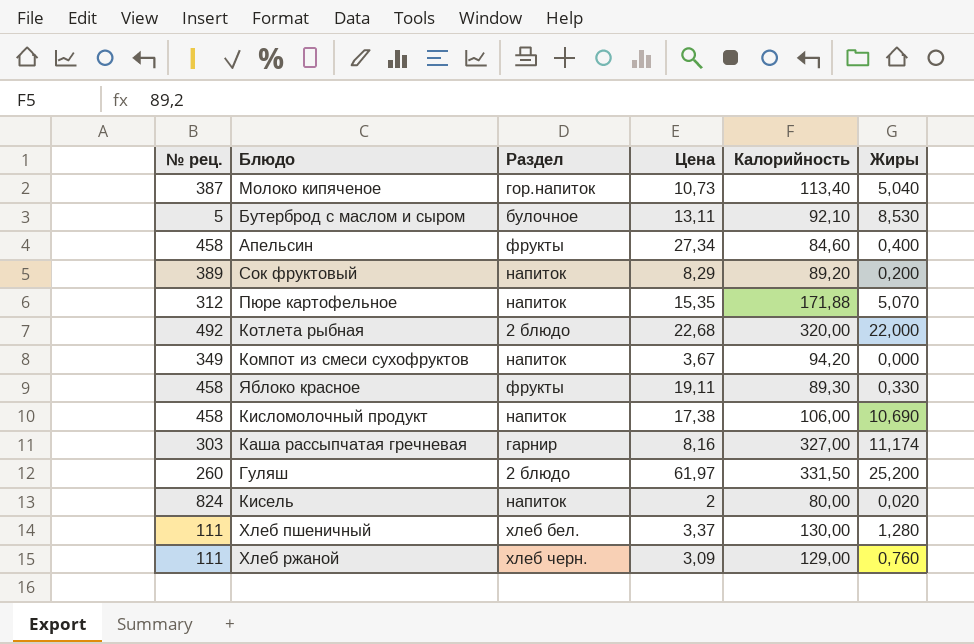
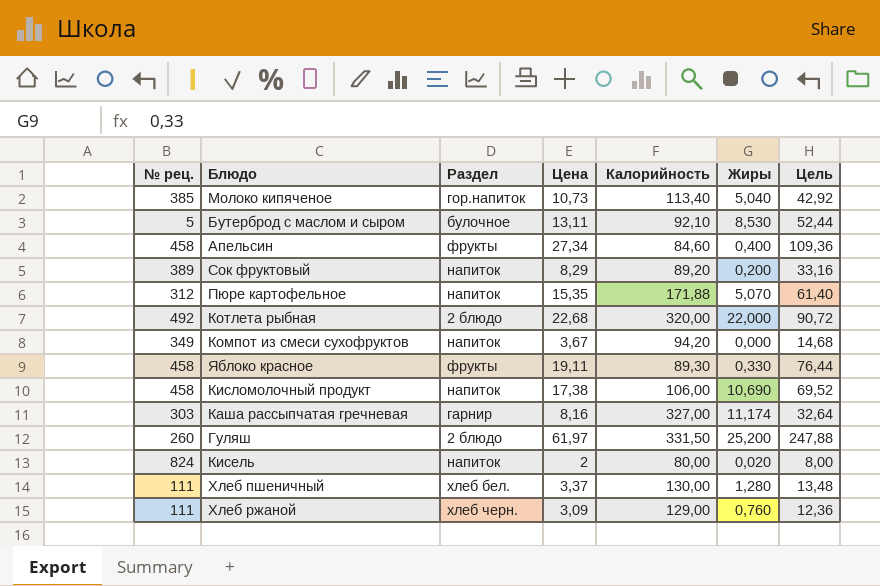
column Цель | formula: none -> [Цена] * 4
Молоко кипяченое | № рец.: 387 -> 385

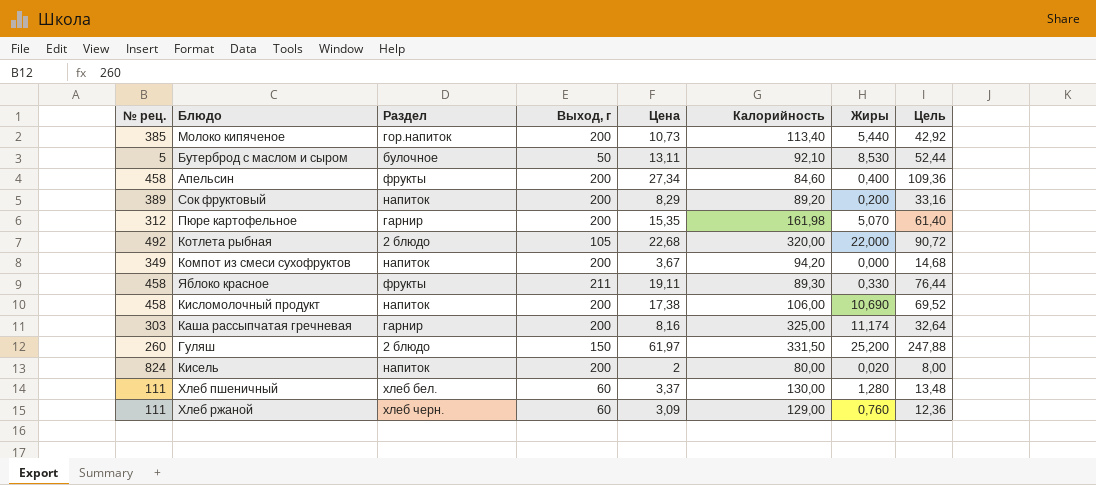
column Выход, г | position: none -> 4
Молоко кипяченое | Жиры: 5,040 -> 5,440
Пюре картофельное | Раздел: напиток -> гарнир
Пюре картофельное | Калорийность: 171,88 -> 161,98
Каша рассыпчатая гречневая | Калорийность: 327,00 -> 325,00

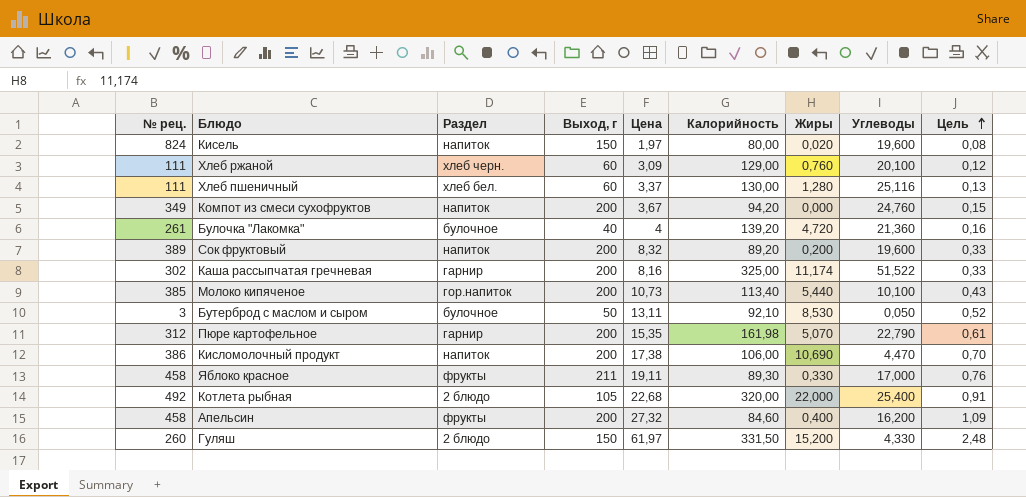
row order: none -> Цель ascending
column Углеводы | position: none -> 8
column Цель | formula: [Цена] * 4 -> [Цена] * 0,04
Кисель | Выход, г: 200 -> 150
Кисель | Цена: 2 -> 1,97
row Булочка "Лакомка": none -> 261 | булочное | 40 | 4 | 139,20 | 4,720 | 21,360 | 0,16
Сок фруктовый | Цена: 8,29 -> 8,32
Каша рассыпчатая гречневая | № рец.: 303 -> 302
Бутерброд с маслом и сыром | № рец.: 5 -> 3
Кисломолочный продукт | № рец.: 458 -> 386
Апельсин | Цена: 27,34 -> 27,32
Гуляш | Жиры: 25,200 -> 15,200

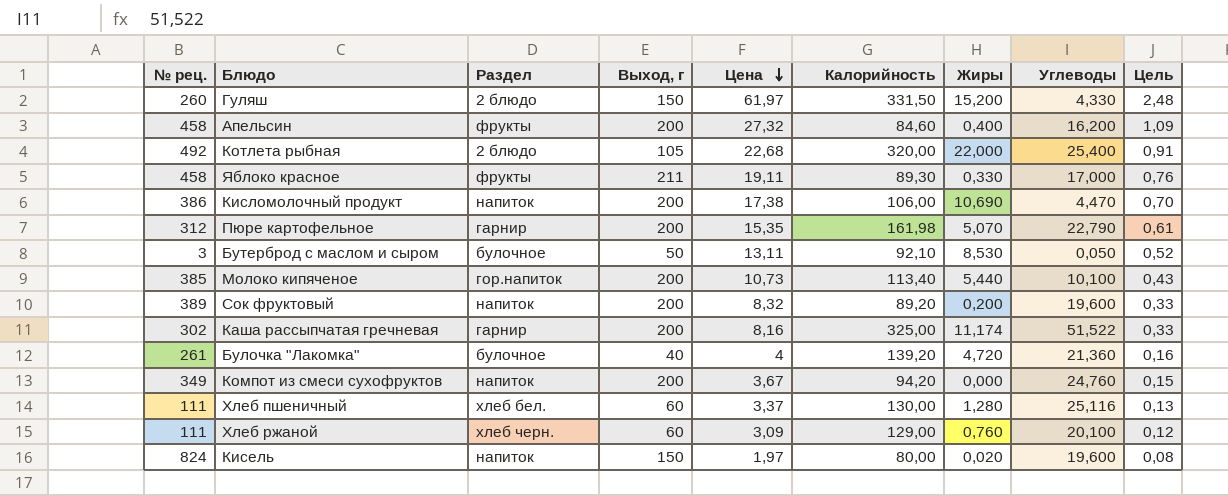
row order: Цель ascending -> Цена descending

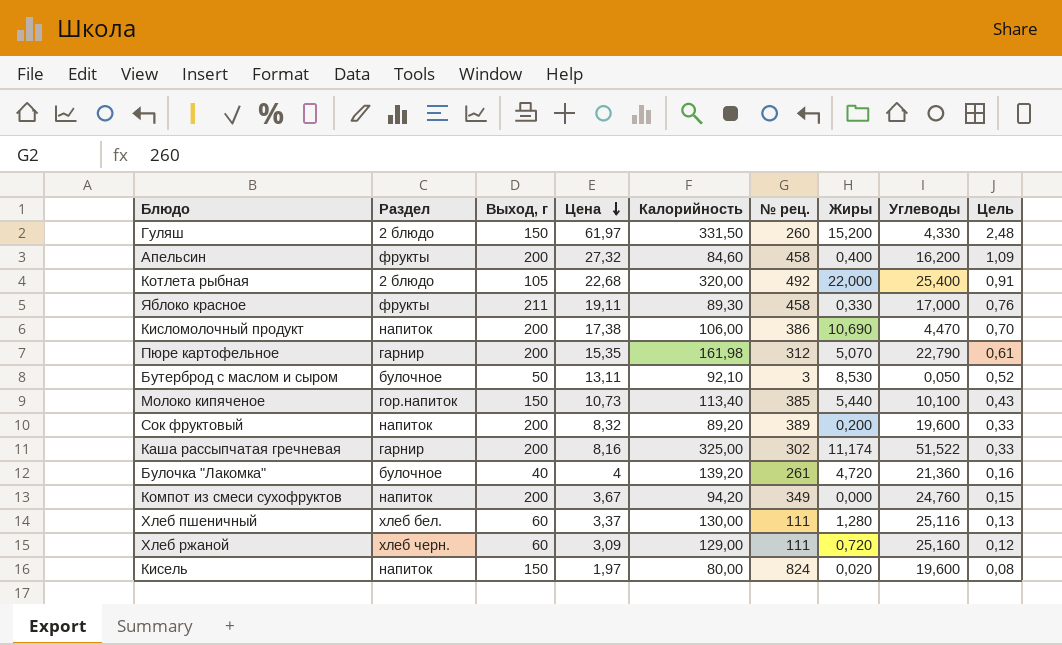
column № рец. | position: 1 -> 6
Молоко кипяченое | Выход, г: 200 -> 150
Хлеб ржаной | Жиры: 0,760 -> 0,720
Хлеб ржаной | Углеводы: 20,100 -> 25,160

